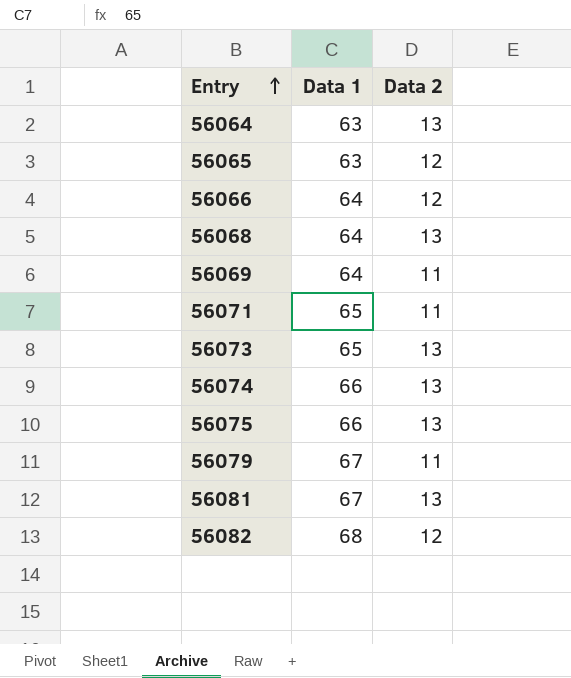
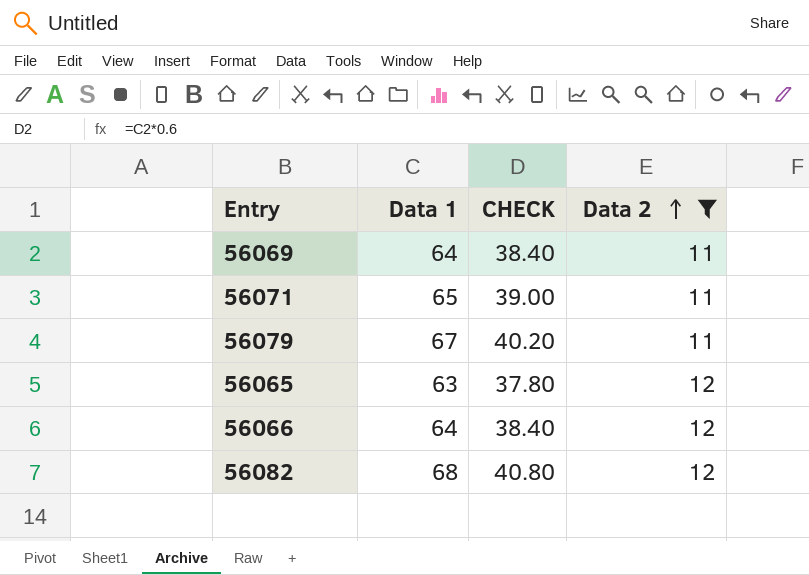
filter: none -> Data 2 != 13
row order: Entry ascending -> Data 2 ascending
column CHECK | formula: none -> [Data 1] * 0.6

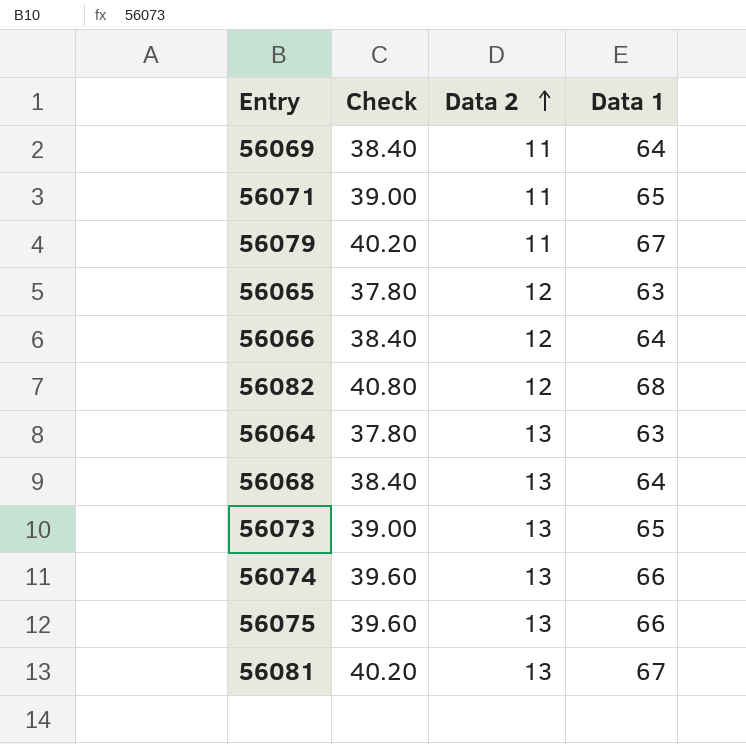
filter: Data 2 != 13 -> none
column name: CHECK -> Check
column Data 1 | position: 2 -> 4

